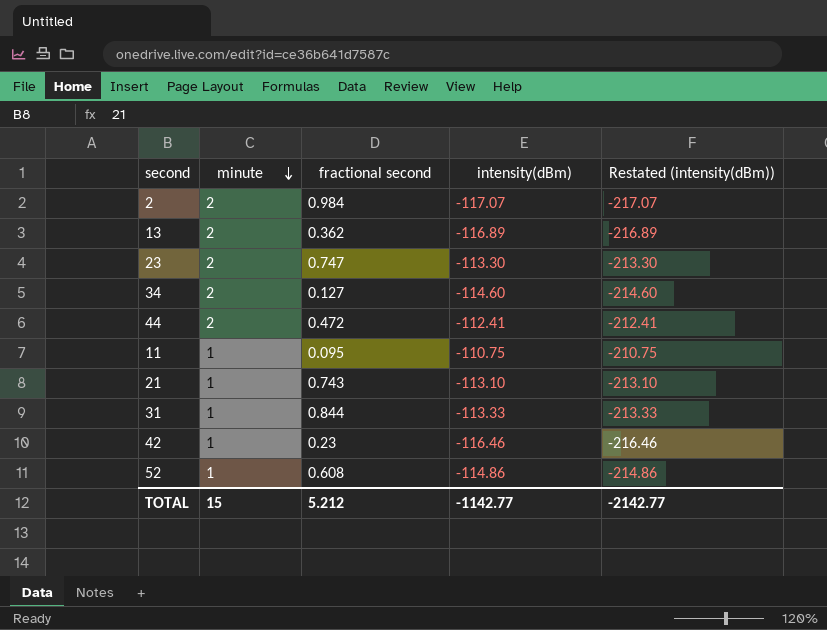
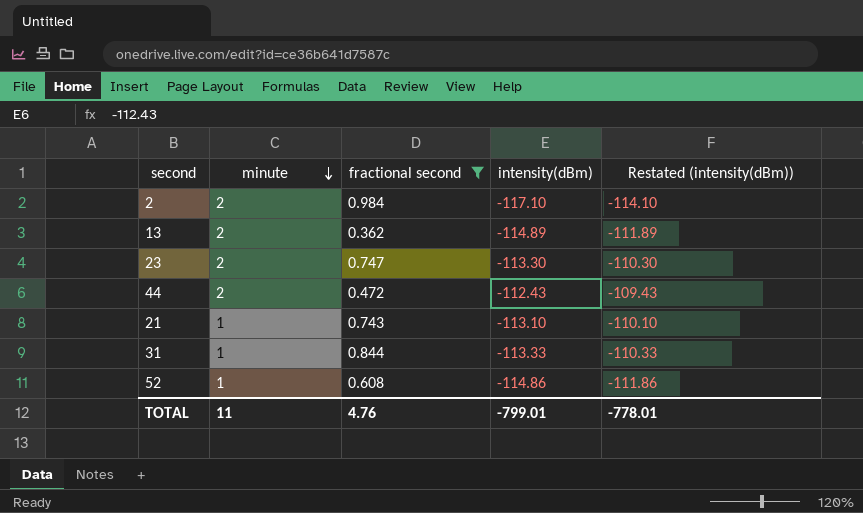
filter: none -> fractional second >= 0.362
column Restated (intensity(dBm)) | formula: [intensity(dBm)] - 100 -> [intensity(dBm)] + 3
2 | intensity(dBm): -117.07 -> -117.10
13 | intensity(dBm): -116.89 -> -114.89
44 | intensity(dBm): -112.41 -> -112.43
TOTAL | minute: 15 -> 11
TOTAL | fractional second: 5.212 -> 4.76
TOTAL | intensity(dBm): -1142.77 -> -799.01
TOTAL | Restated (intensity(dBm)): -2142.77 -> -778.01

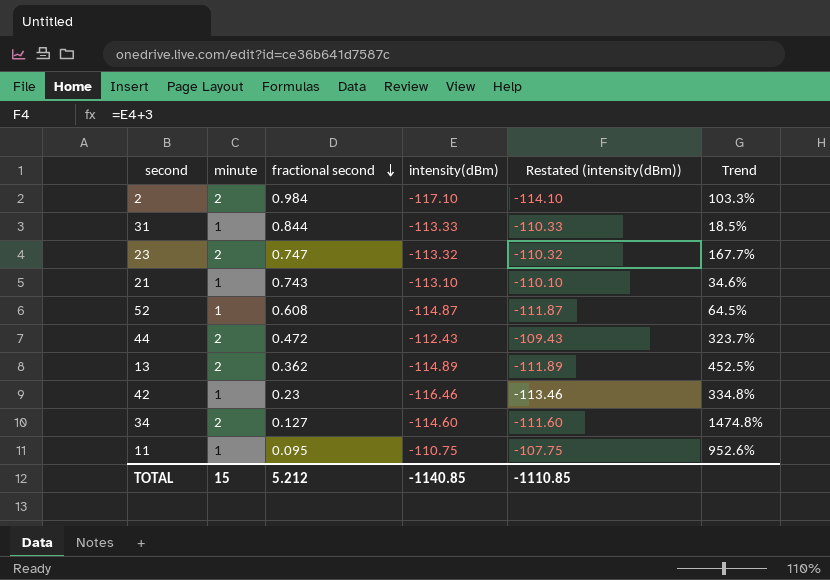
filter: fractional second >= 0.362 -> none
row order: minute descending -> fractional second descending
column Trend | formula: none -> ([minute] - [fractional second]) / [fractional second]
23 | intensity(dBm): -113.30 -> -113.32
23 | Restated (intensity(dBm)): -110.30 -> -110.32
52 | intensity(dBm): -114.86 -> -114.87
52 | Restated (intensity(dBm)): -111.86 -> -111.87
TOTAL | minute: 11 -> 15
TOTAL | fractional second: 4.76 -> 5.212
TOTAL | intensity(dBm): -799.01 -> -1140.85
TOTAL | Restated (intensity(dBm)): -778.01 -> -1110.85

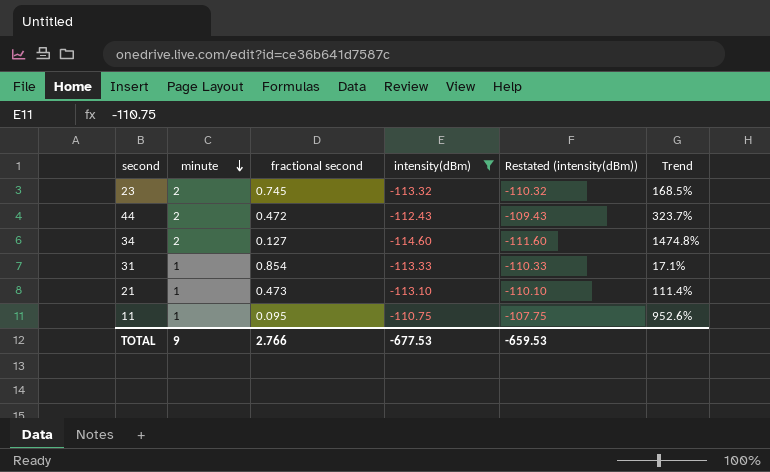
filter: none -> intensity(dBm) >= -114.60
row order: fractional second descending -> minute descending
23 | fractional second: 0.747 -> 0.745
23 | Trend: 167.7% -> 168.5%
31 | fractional second: 0.844 -> 0.854
31 | Trend: 18.5% -> 17.1%
21 | fractional second: 0.743 -> 0.473
21 | Trend: 34.6% -> 111.4%
TOTAL | minute: 15 -> 9
TOTAL | fractional second: 5.212 -> 2.766
TOTAL | intensity(dBm): -1140.85 -> -677.53
TOTAL | Restated (intensity(dBm)): -1110.85 -> -659.53

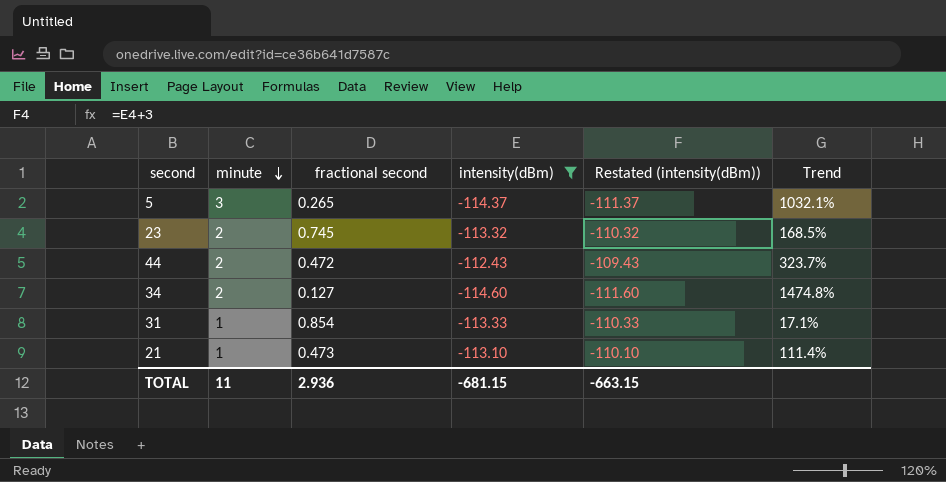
row 11: 1 | 0.095 | -110.75 | -107.75 | 952.6% -> none
row 5: none -> 3 | 0.265 | -114.37 | -111.37 | 1032.1%
TOTAL | minute: 9 -> 11
TOTAL | fractional second: 2.766 -> 2.936
TOTAL | intensity(dBm): -677.53 -> -681.15
TOTAL | Restated (intensity(dBm)): -659.53 -> -663.15

